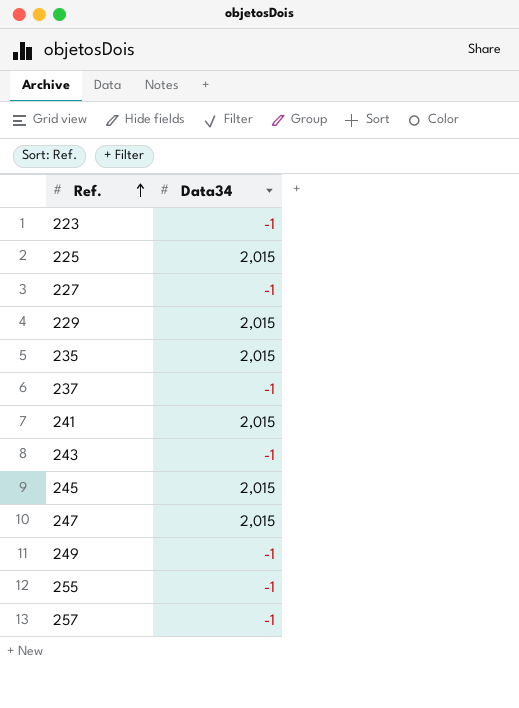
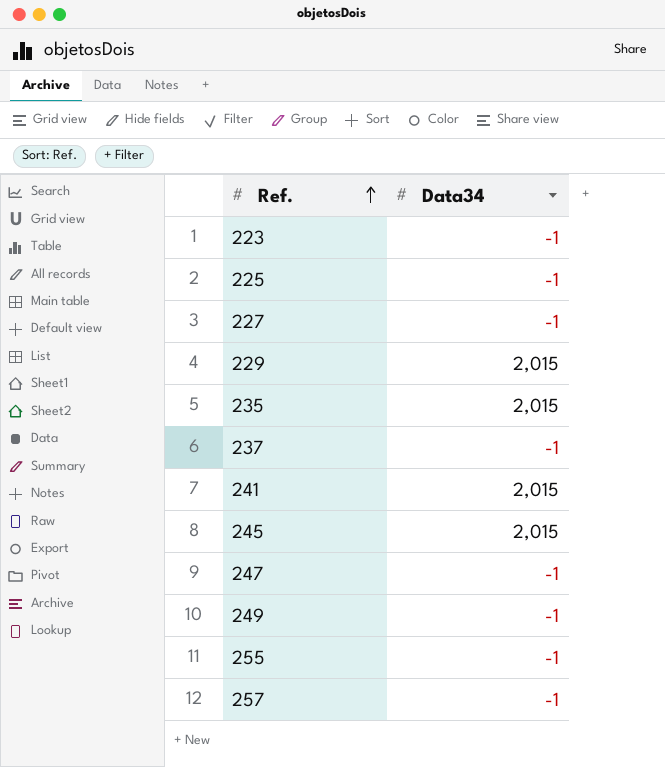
row 243: -1 -> none
225 | Data34: 2,015 -> -1
247 | Data34: 2,015 -> -1

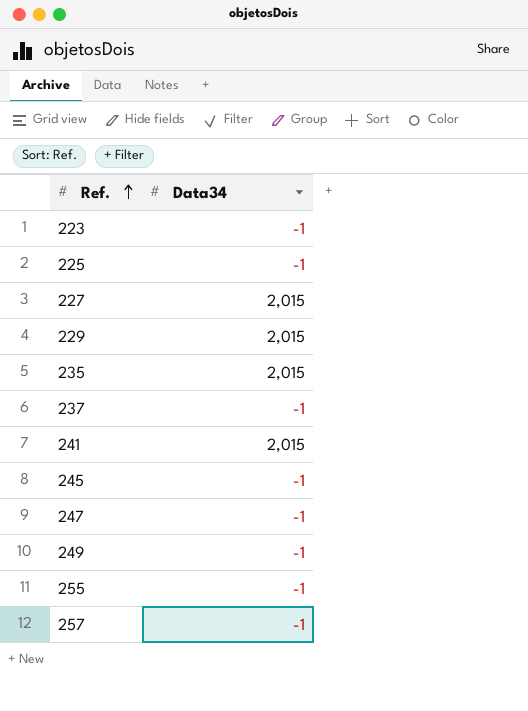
227 | Data34: -1 -> 2,015
245 | Data34: 2,015 -> -1

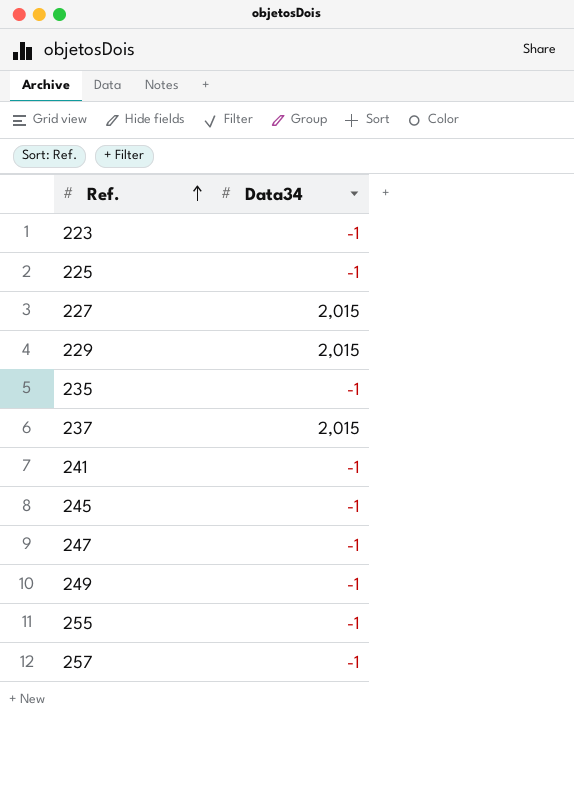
235 | Data34: 2,015 -> -1
237 | Data34: -1 -> 2,015
241 | Data34: 2,015 -> -1

